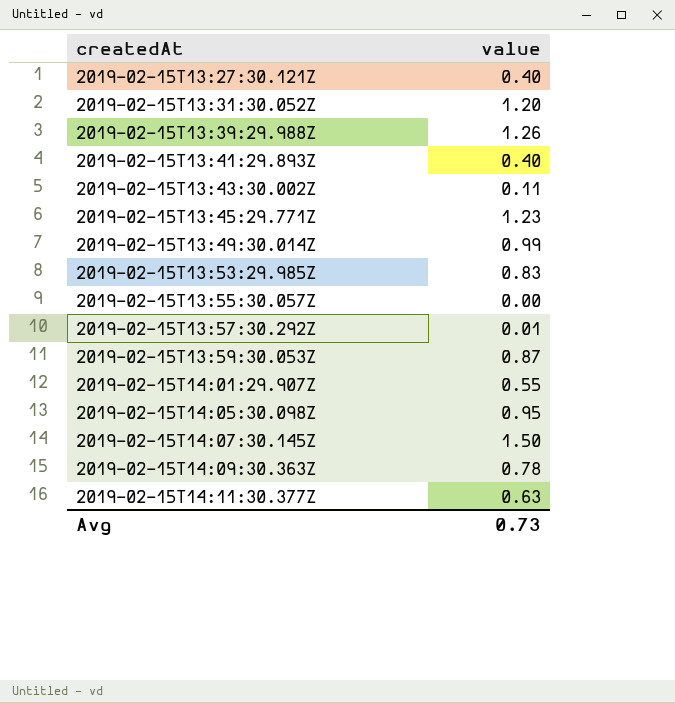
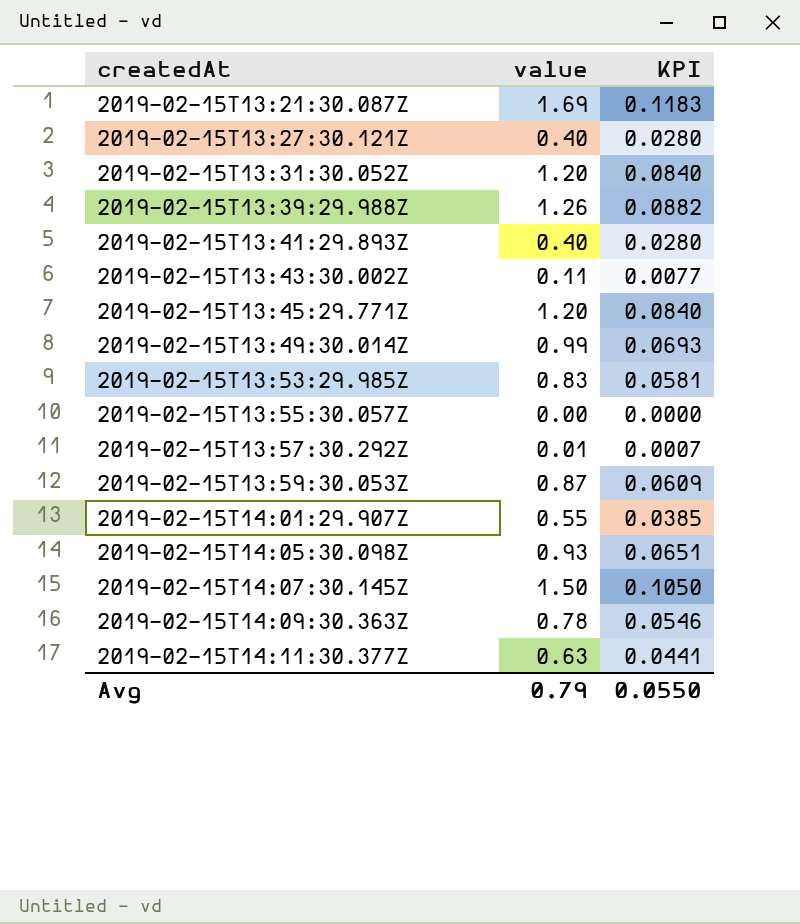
column KPI | formula: none -> [value] * 0.07
row 2019-02-15T13:21:30.087Z: none -> 1.69 | 0.1183
2019-02-15T13:45:29.771Z | value: 1.23 -> 1.20
2019-02-15T14:05:30.098Z | value: 0.95 -> 0.93
Avg | value: 0.73 -> 0.79

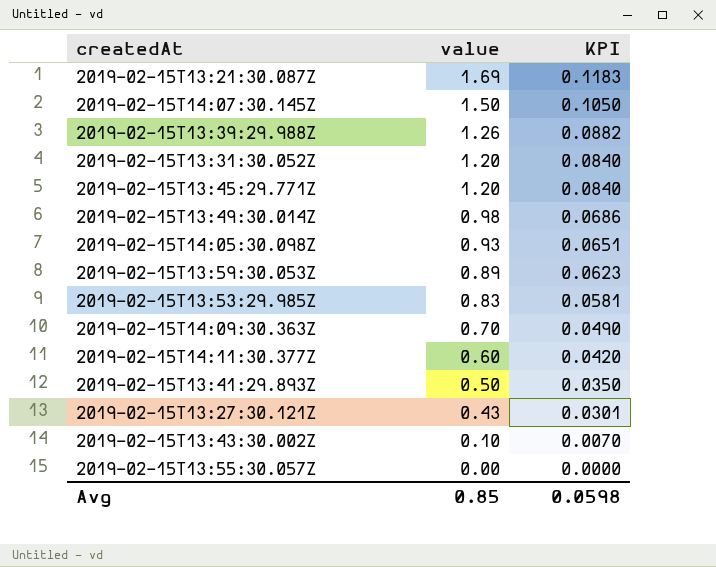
row order: createdAt ascending -> value descending
row 2019-02-15T13:57:30.292Z: 0.01 | 0.0007 -> none
row 2019-02-15T14:01:29.907Z: 0.55 | 0.0385 -> none
2019-02-15T13:49:30.014Z | value: 0.99 -> 0.98
2019-02-15T13:49:30.014Z | KPI: 0.0693 -> 0.0686
2019-02-15T13:59:30.053Z | value: 0.87 -> 0.89
2019-02-15T13:59:30.053Z | KPI: 0.0609 -> 0.0623
2019-02-15T14:09:30.363Z | value: 0.78 -> 0.70
2019-02-15T14:09:30.363Z | KPI: 0.0546 -> 0.0490
2019-02-15T14:11:30.377Z | value: 0.63 -> 0.60
2019-02-15T14:11:30.377Z | KPI: 0.0441 -> 0.0420
2019-02-15T13:41:29.893Z | value: 0.40 -> 0.50
2019-02-15T13:41:29.893Z | KPI: 0.0280 -> 0.0350
2019-02-15T13:27:30.121Z | value: 0.40 -> 0.43
2019-02-15T13:27:30.121Z | KPI: 0.0280 -> 0.0301
2019-02-15T13:43:30.002Z | value: 0.11 -> 0.10
2019-02-15T13:43:30.002Z | KPI: 0.0077 -> 0.0070
Avg | value: 0.79 -> 0.85
Avg | KPI: 0.0550 -> 0.0598

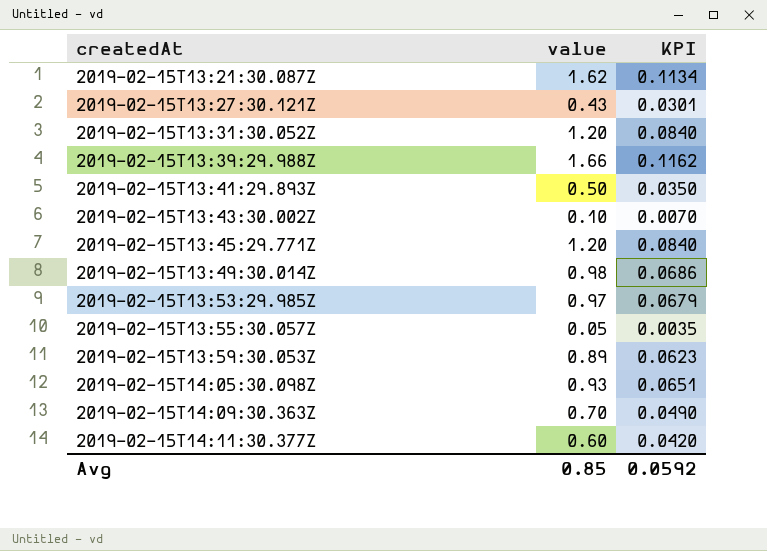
row order: value descending -> createdAt ascending
row 2019-02-15T14:07:30.145Z: 1.50 | 0.1050 -> none
2019-02-15T13:21:30.087Z | value: 1.69 -> 1.62
2019-02-15T13:21:30.087Z | KPI: 0.1183 -> 0.1134
2019-02-15T13:39:29.988Z | value: 1.26 -> 1.66
2019-02-15T13:39:29.988Z | KPI: 0.0882 -> 0.1162
2019-02-15T13:53:29.985Z | value: 0.83 -> 0.97
2019-02-15T13:53:29.985Z | KPI: 0.0581 -> 0.0679
2019-02-15T13:55:30.057Z | value: 0.00 -> 0.05
2019-02-15T13:55:30.057Z | KPI: 0.0000 -> 0.0035
Avg | KPI: 0.0598 -> 0.0592

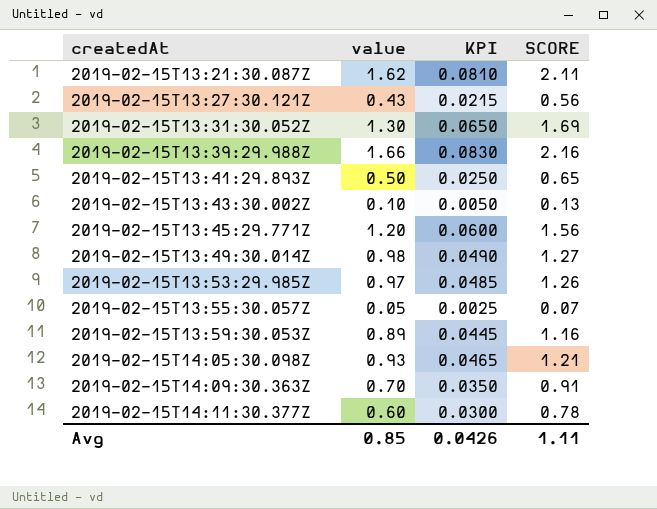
column KPI | formula: [value] * 0.07 -> [value] * 0.05
column SCORE | formula: none -> [value] * 1.3
2019-02-15T13:31:30.052Z | value: 1.20 -> 1.30
Avg | KPI: 0.0592 -> 0.0426

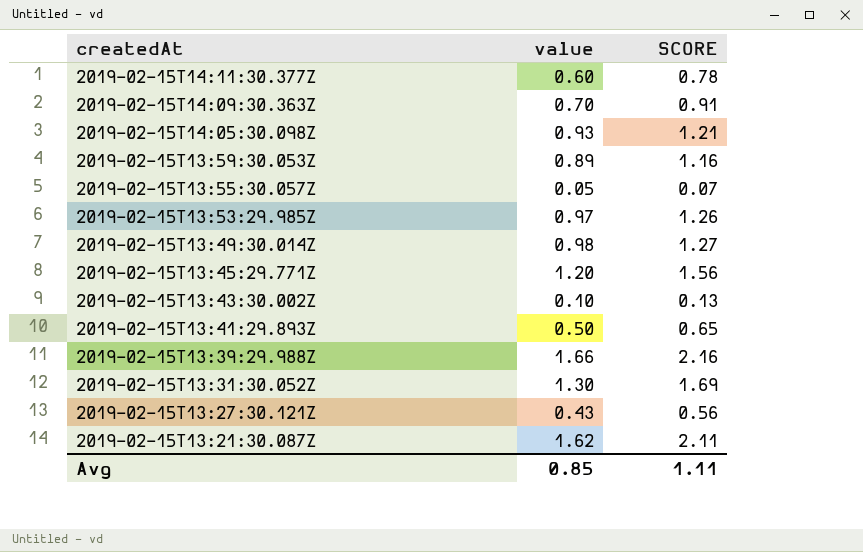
row order: createdAt ascending -> createdAt descending
column KPI | formula: [value] * 0.05 -> none

